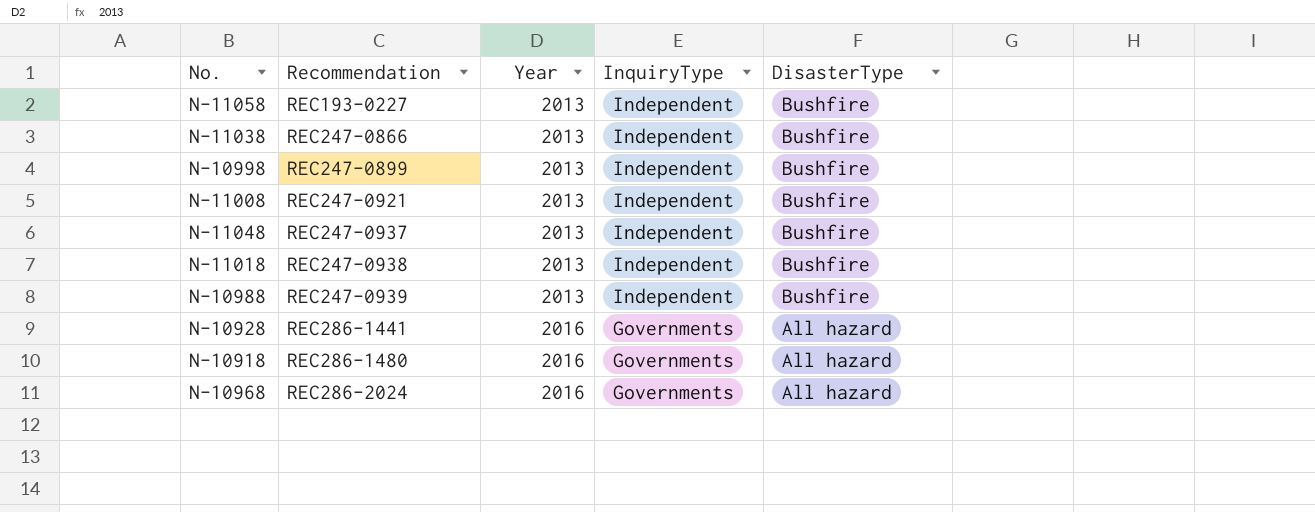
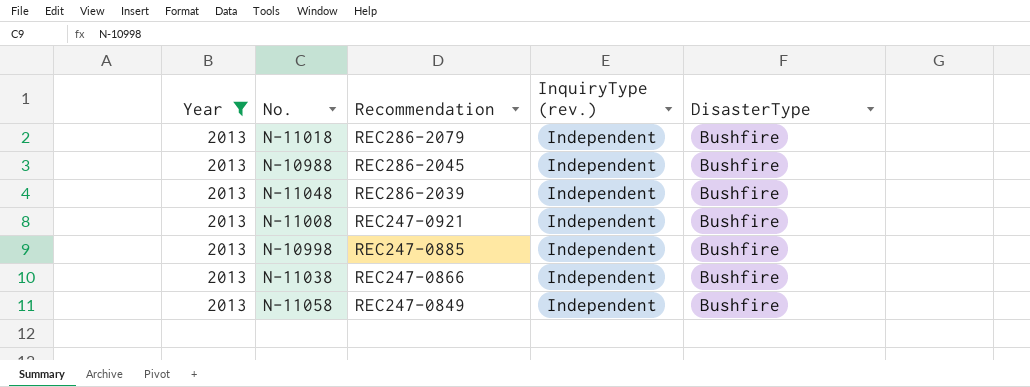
filter: none -> Year = 2013
row order: Recommendation ascending -> Recommendation descending
column Year | position: 3 -> 1
column name: InquiryType -> InquiryType (rev.)
N-11018 | Recommendation: REC247-0938 -> REC286-2079
N-10988 | Recommendation: REC247-0939 -> REC286-2045
N-11048 | Recommendation: REC247-0937 -> REC286-2039
N-10998 | Recommendation: REC247-0899 -> REC247-0885
N-11058 | Recommendation: REC193-0227 -> REC247-0849

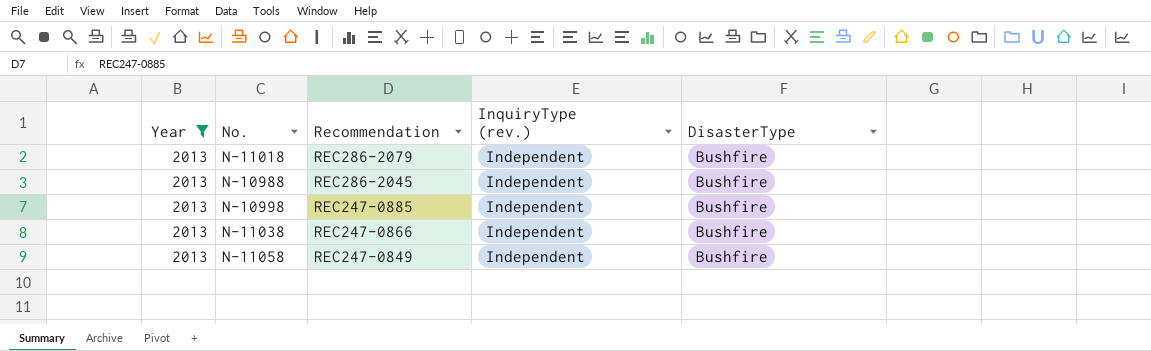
row N-11048: 2013 | REC286-2039 | Independent | Bushfire -> none
row N-11008: 2013 | REC247-0921 | Independent | Bushfire -> none

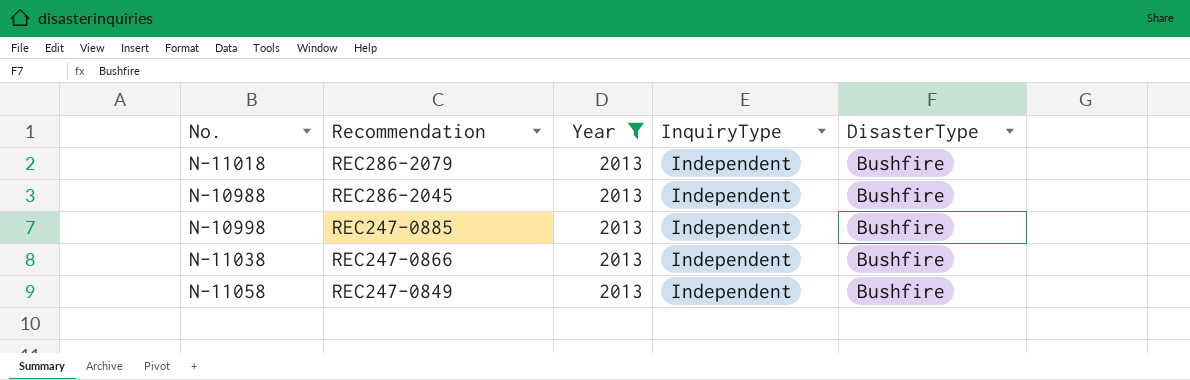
column Year | position: 1 -> 3
column name: InquiryType (rev.) -> InquiryType

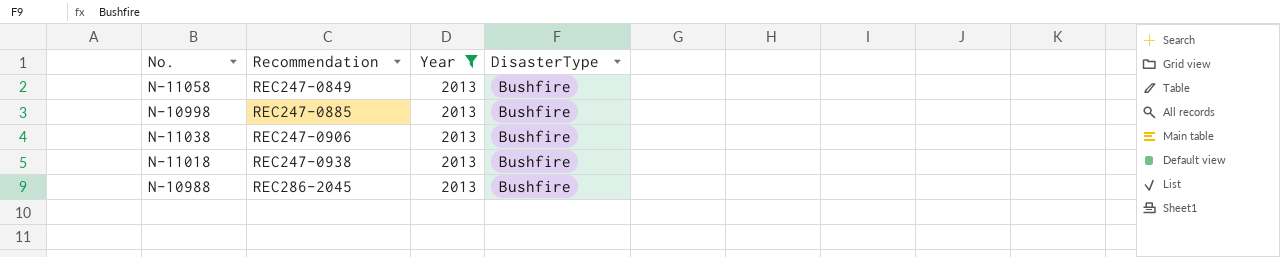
row order: Recommendation descending -> Recommendation ascending
column InquiryType | position: 4 -> none
N-11038 | Recommendation: REC247-0866 -> REC247-0906
N-11018 | Recommendation: REC286-2079 -> REC247-0938

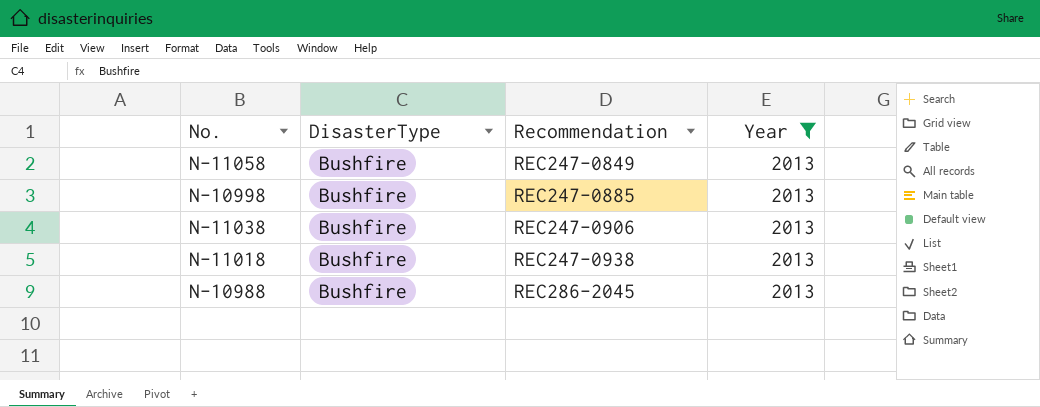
column DisasterType | position: 4 -> 2

